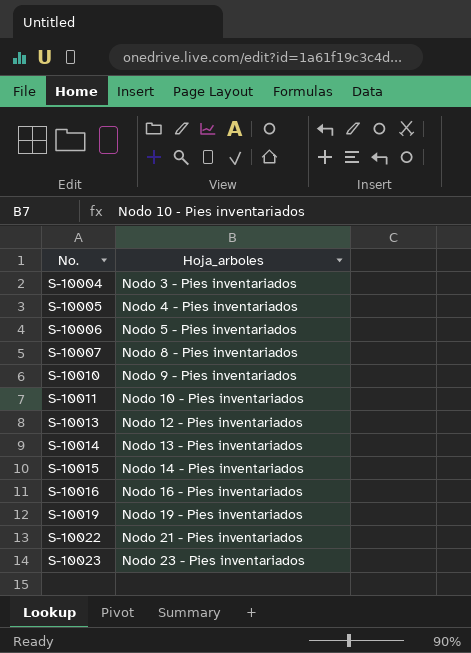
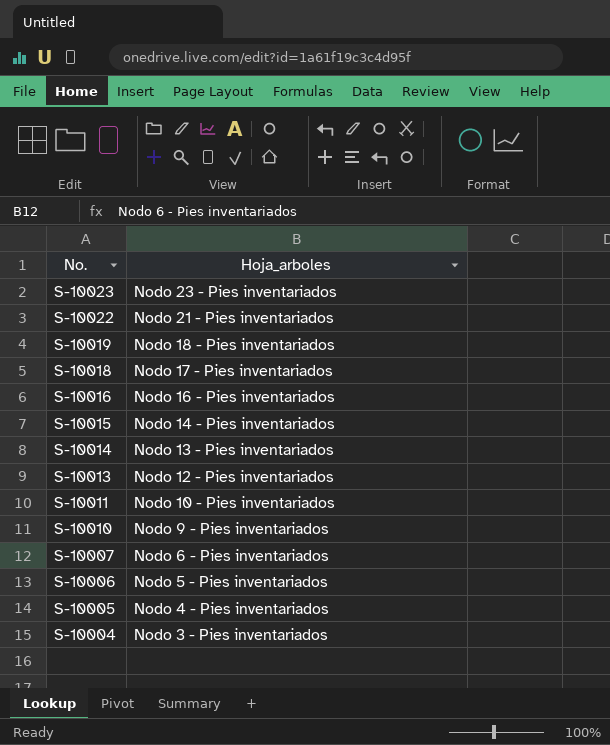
row order: No. ascending -> No. descending
S-10019 | Hoja_arboles: Nodo 19 - Pies inventariados -> Nodo 18 - Pies inventariados
row S-10018: none -> Nodo 17 - Pies inventariados
S-10007 | Hoja_arboles: Nodo 8 - Pies inventariados -> Nodo 6 - Pies inventariados

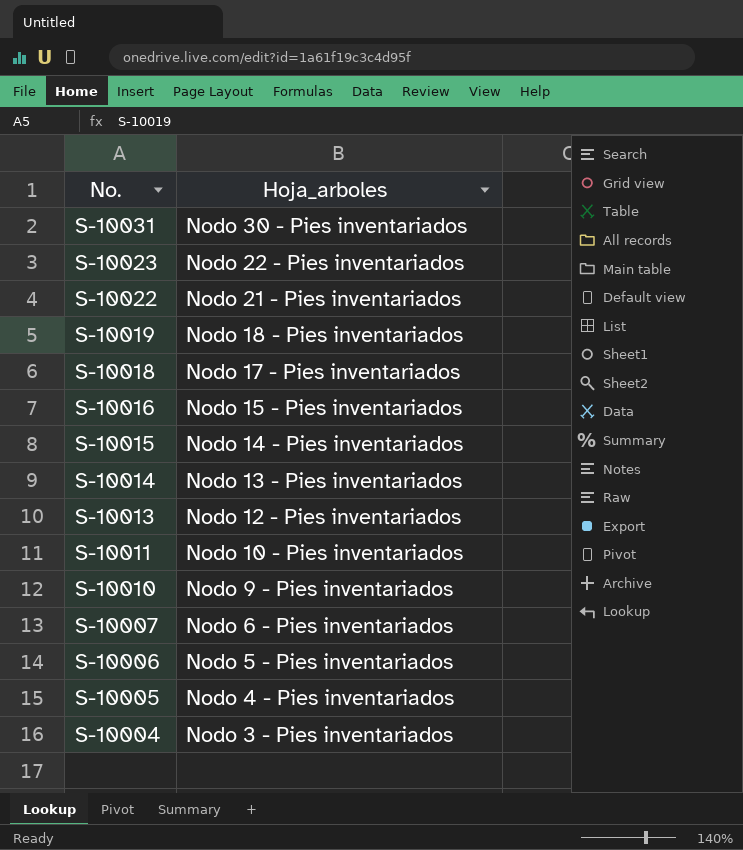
row S-10031: none -> Nodo 30 - Pies inventariados
S-10023 | Hoja_arboles: Nodo 23 - Pies inventariados -> Nodo 22 - Pies inventariados
S-10016 | Hoja_arboles: Nodo 16 - Pies inventariados -> Nodo 15 - Pies inventariados

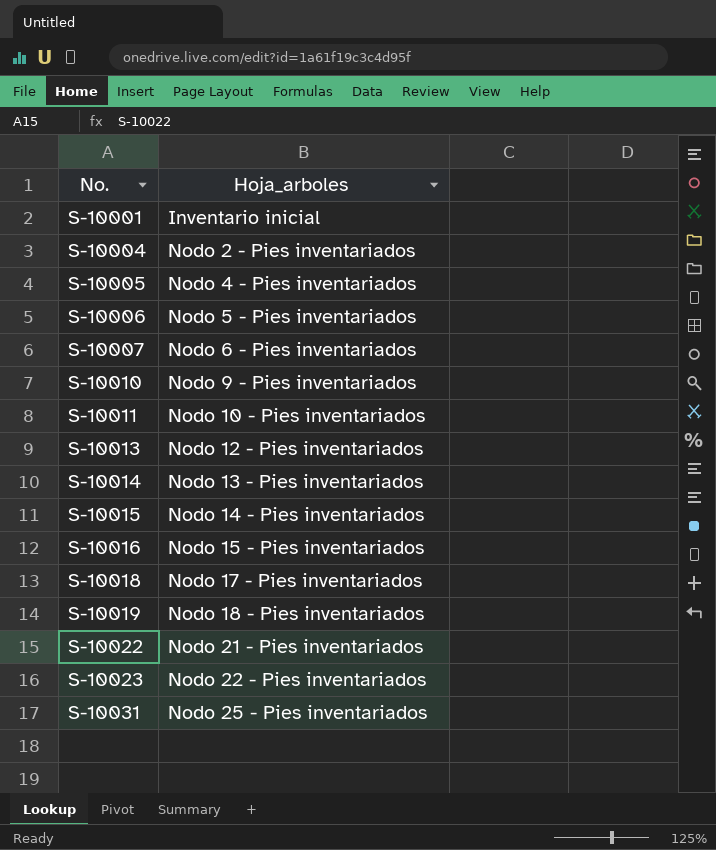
row order: No. descending -> No. ascending
row S-10001: none -> Inventario inicial
S-10004 | Hoja_arboles: Nodo 3 - Pies inventariados -> Nodo 2 - Pies inventariados
S-10031 | Hoja_arboles: Nodo 30 - Pies inventariados -> Nodo 25 - Pies inventariados

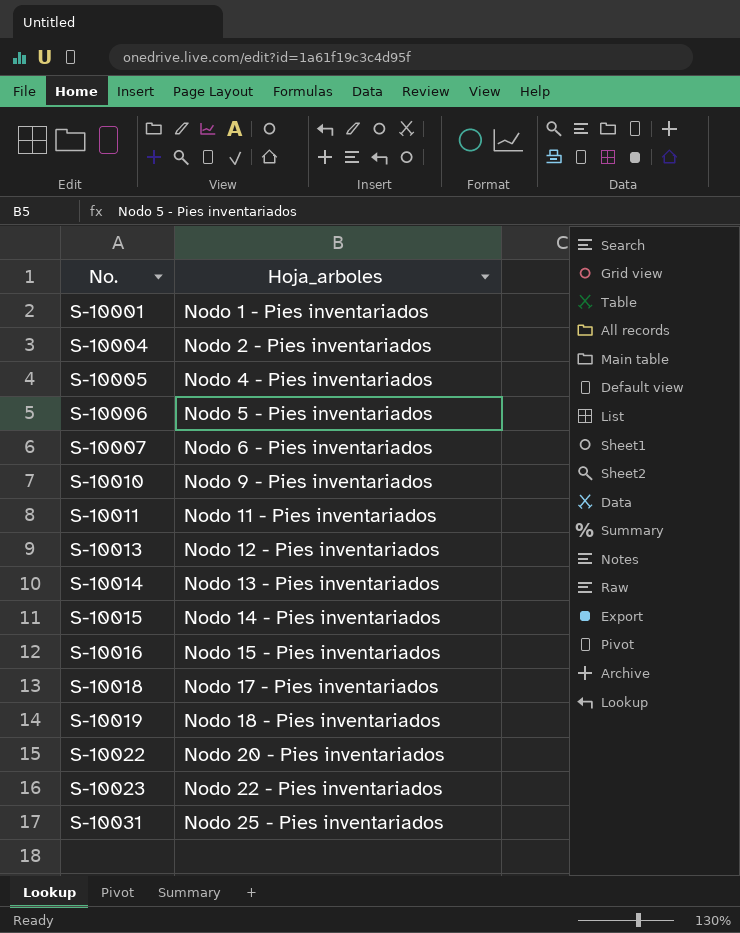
S-10001 | Hoja_arboles: Inventario inicial -> Nodo 1 - Pies inventariados
S-10011 | Hoja_arboles: Nodo 10 - Pies inventariados -> Nodo 11 - Pies inventariados
S-10022 | Hoja_arboles: Nodo 21 - Pies inventariados -> Nodo 20 - Pies inventariados

